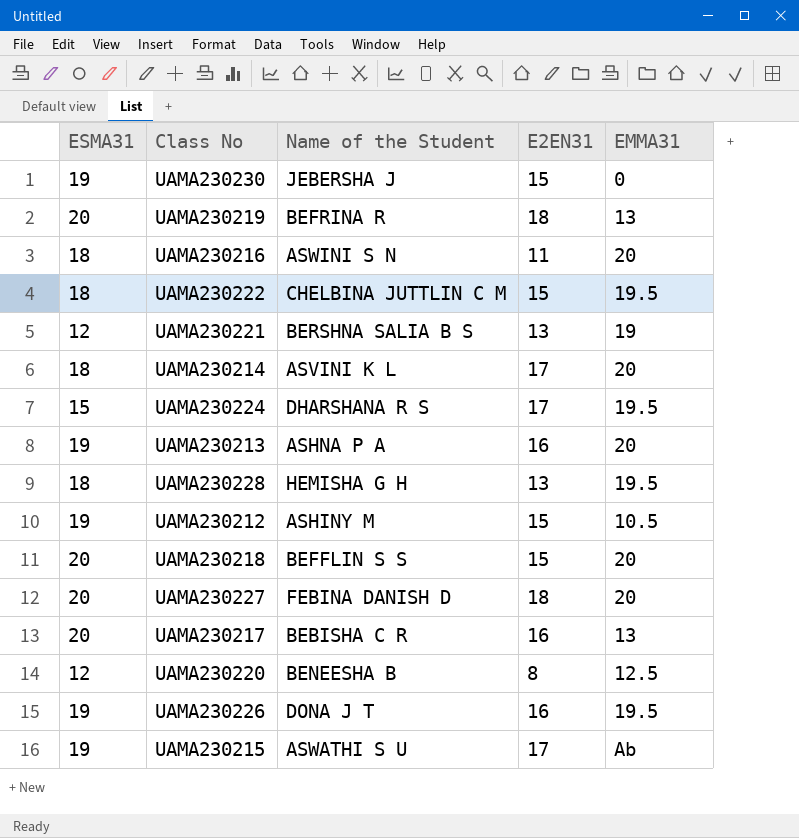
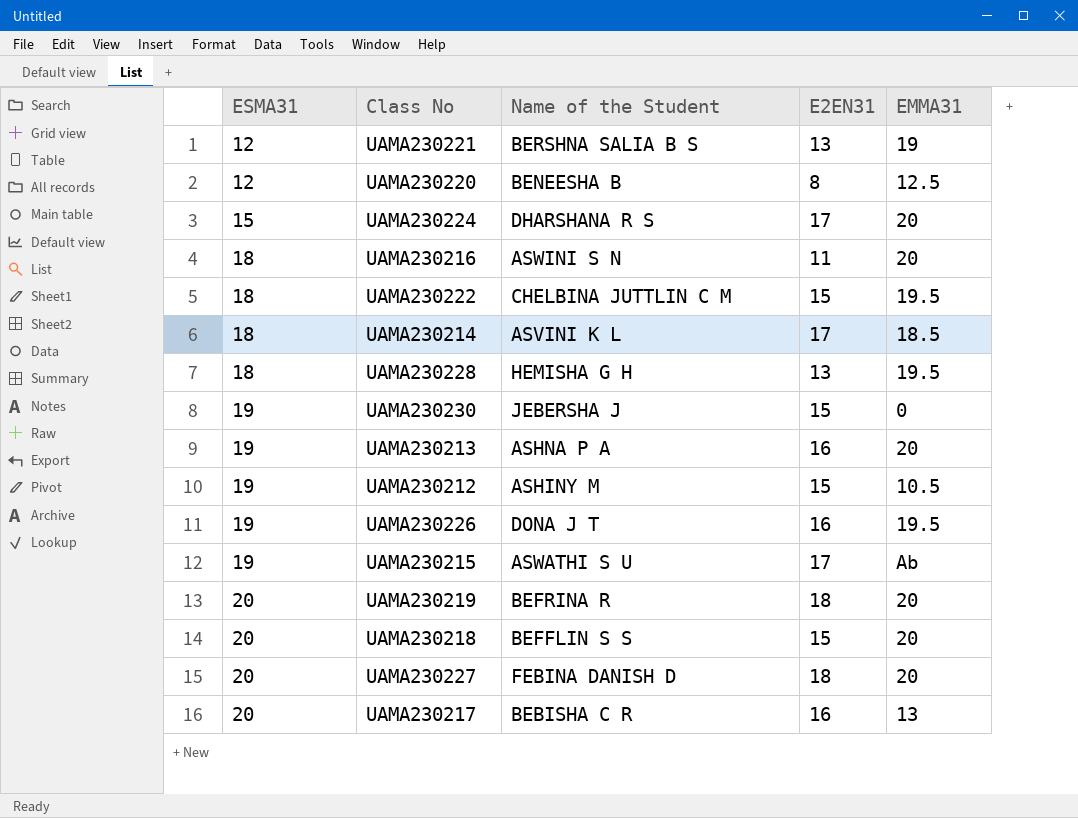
row order: none -> ESMA31 ascending
UAMA230224 | EMMA31: 19.5 -> 20
UAMA230214 | EMMA31: 20 -> 18.5
UAMA230219 | EMMA31: 13 -> 20

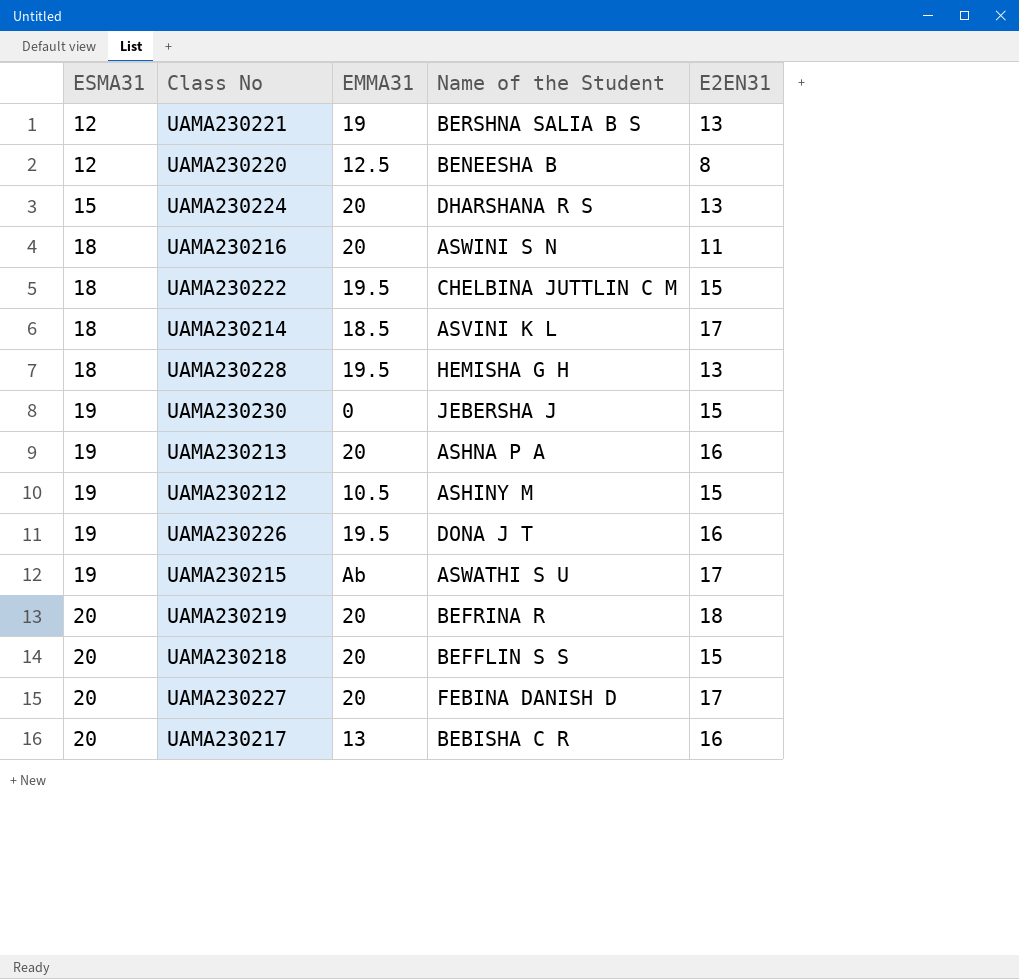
column EMMA31 | position: 5 -> 3
UAMA230224 | E2EN31: 17 -> 13
UAMA230227 | E2EN31: 18 -> 17

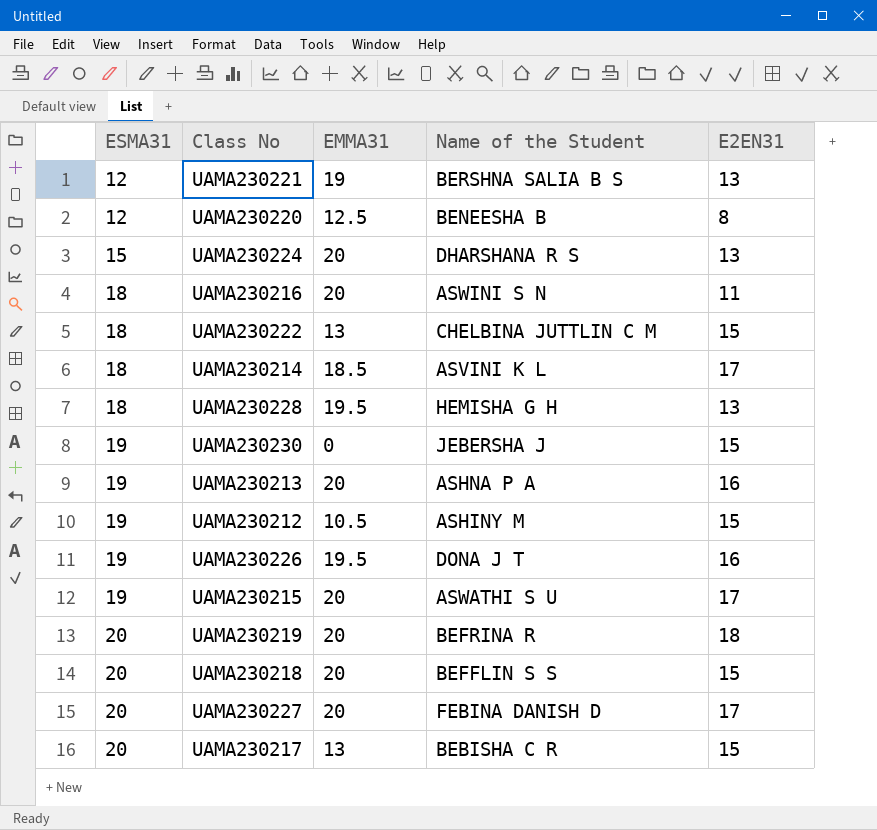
UAMA230222 | EMMA31: 19.5 -> 13
UAMA230215 | EMMA31: Ab -> 20
UAMA230217 | E2EN31: 16 -> 15

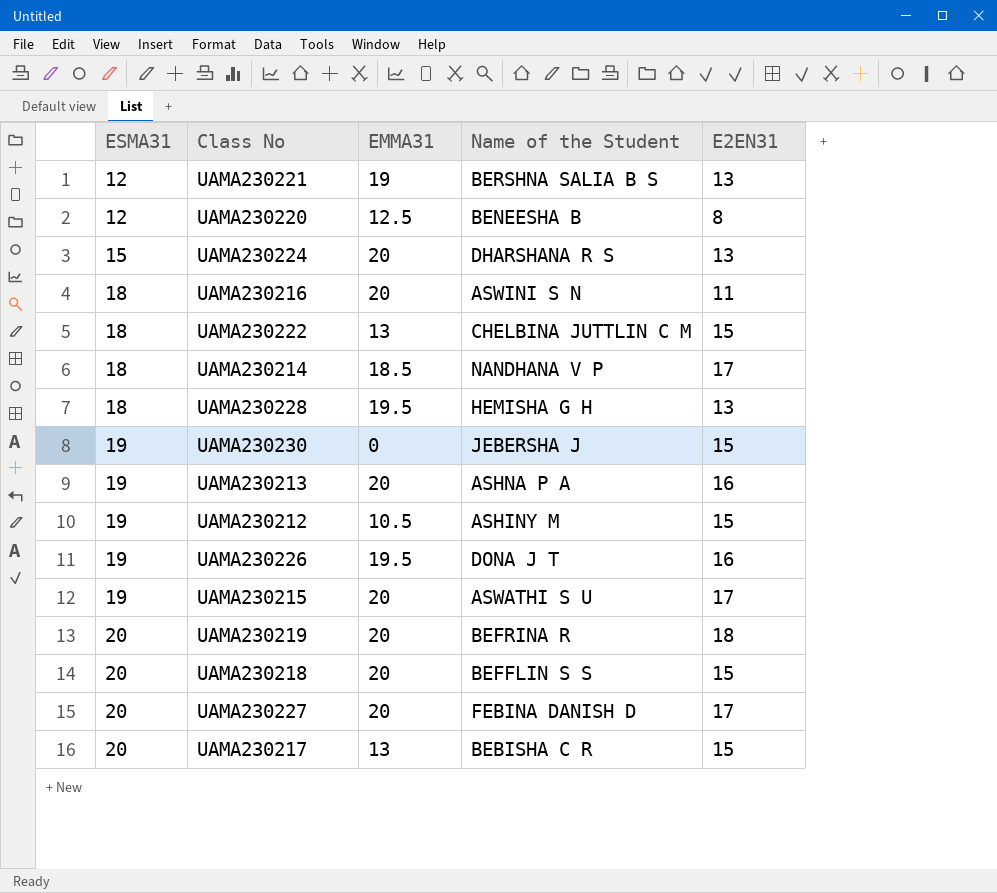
UAMA230214 | Name of the Student: ASVINI K L -> NANDHANA V P

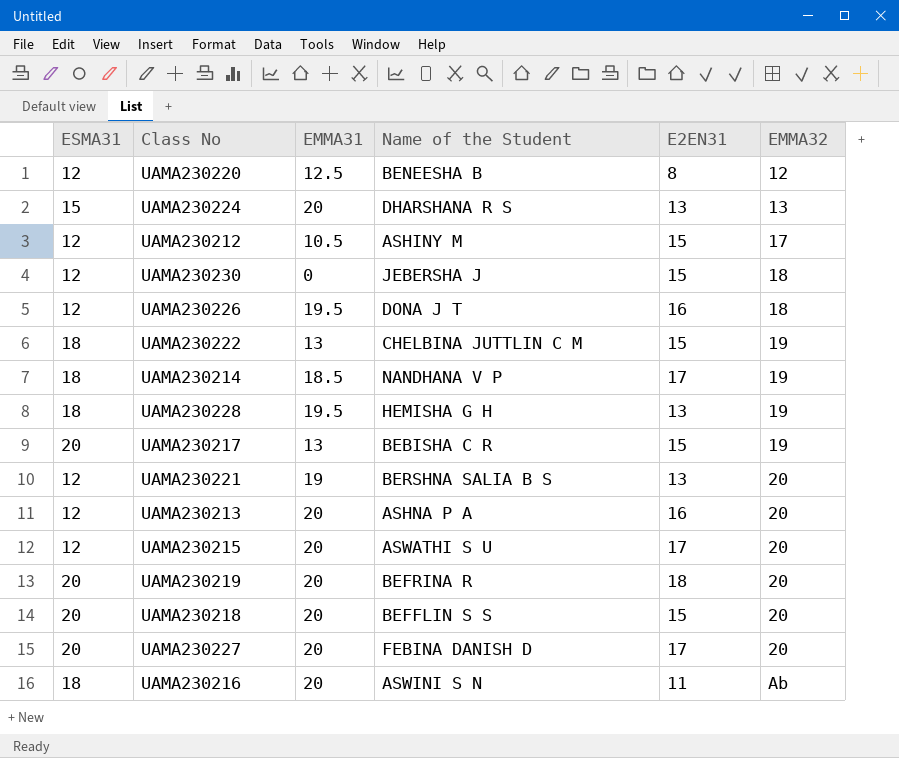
row order: ESMA31 ascending -> EMMA32 ascending
column EMMA32 | position: none -> 6
UAMA230212 | ESMA31: 19 -> 12
UAMA230230 | ESMA31: 19 -> 12
UAMA230226 | ESMA31: 19 -> 12
UAMA230213 | ESMA31: 19 -> 12
UAMA230215 | ESMA31: 19 -> 12

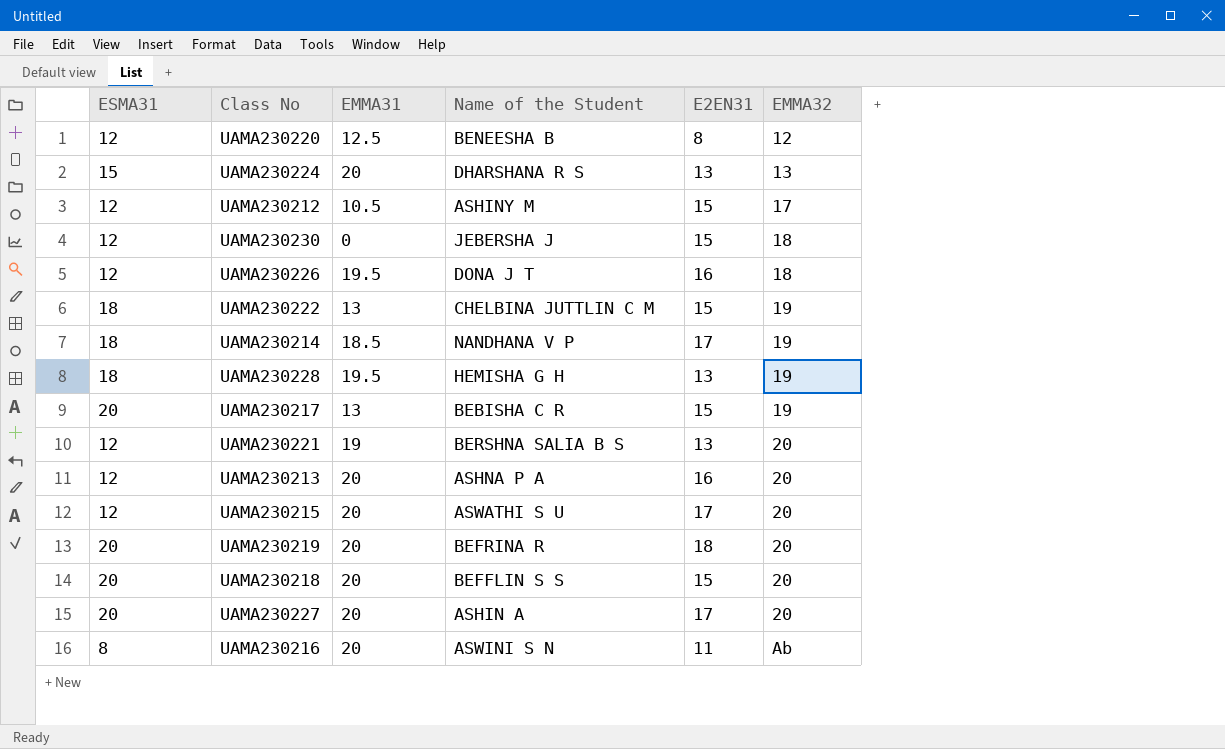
UAMA230227 | Name of the Student: FEBINA DANISH D -> ASHIN A
UAMA230216 | ESMA31: 18 -> 8

